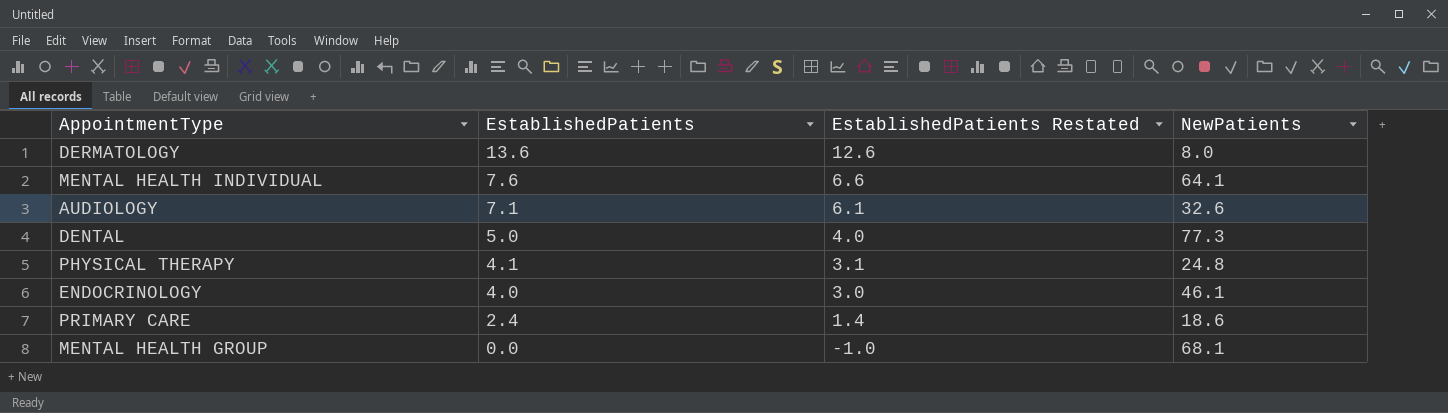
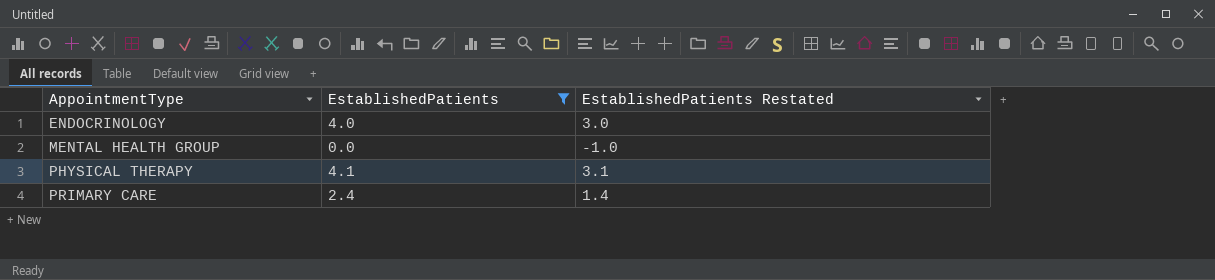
filter: none -> EstablishedPatients <= 4.1
row order: EstablishedPatients descending -> AppointmentType ascending
column NewPatients | position: 4 -> none

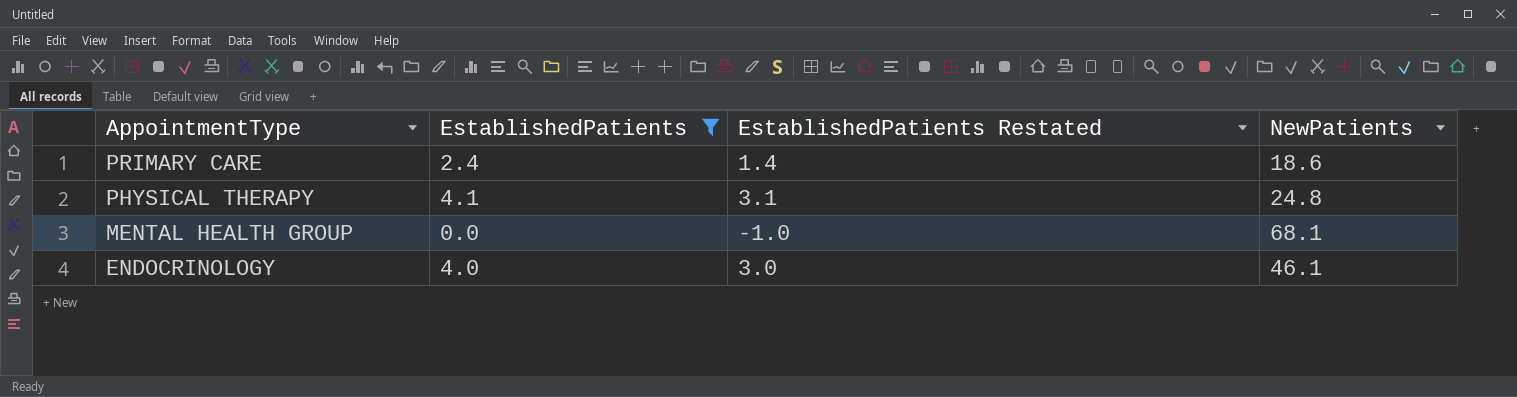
row order: AppointmentType ascending -> AppointmentType descending
column NewPatients | position: none -> 4

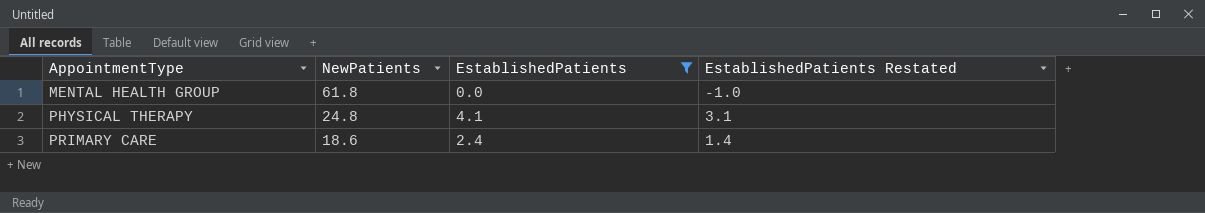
row order: AppointmentType descending -> AppointmentType ascending
column NewPatients | position: 4 -> 2
row ENDOCRINOLOGY: 4.0 | 3.0 | 46.1 -> none
MENTAL HEALTH GROUP | NewPatients: 68.1 -> 61.8

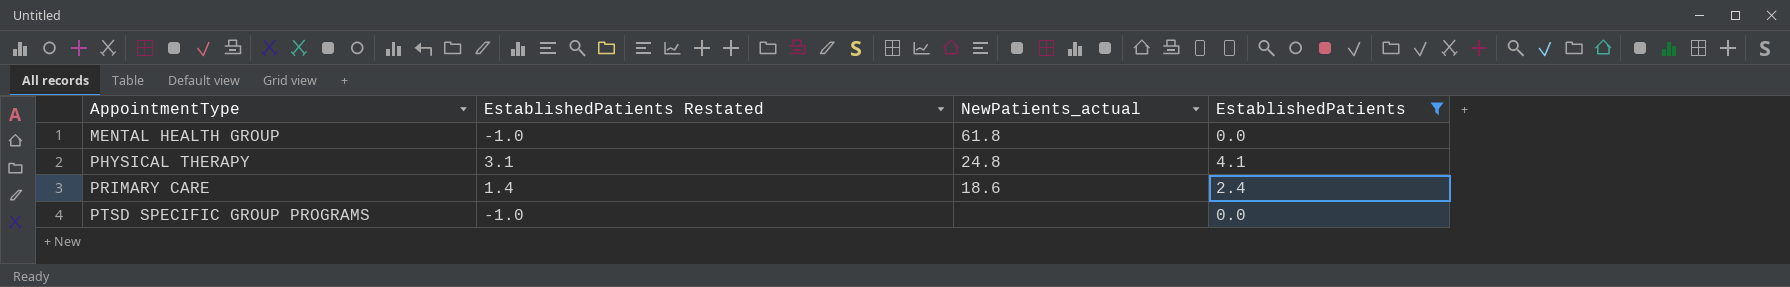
column EstablishedPatients Restated | position: 4 -> 2
column name: NewPatients -> NewPatients_actual
row PTSD SPECIFIC GROUP PROGRAMS: none -> -1.0 | none | 0.0

